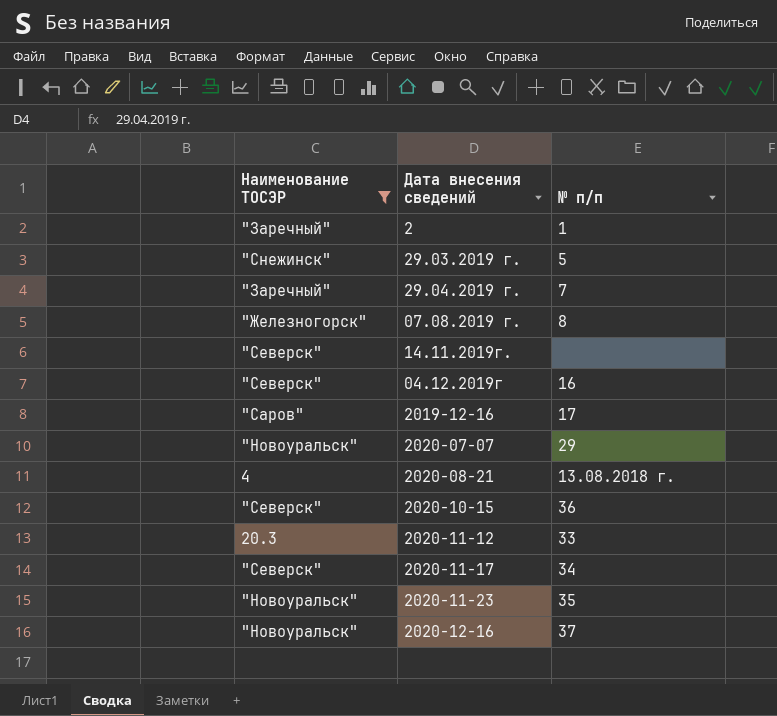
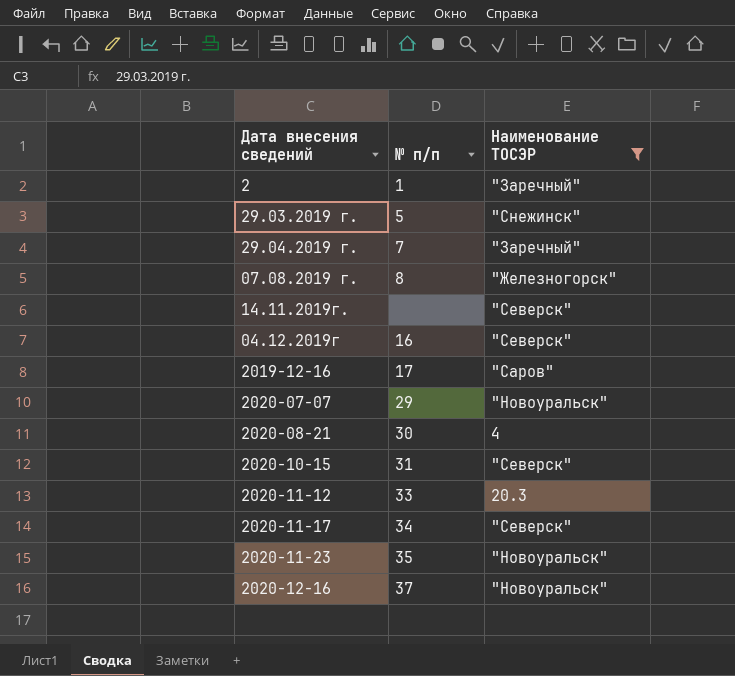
column Наименование ТОСЭР | position: 1 -> 3
2020-08-21 | № п/п: 13.08.2018 г. -> 30
2020-10-15 | № п/п: 36 -> 31

